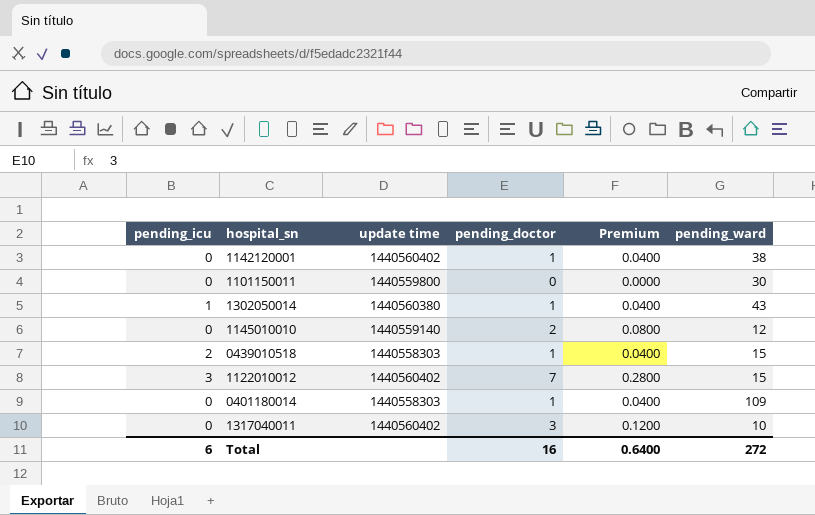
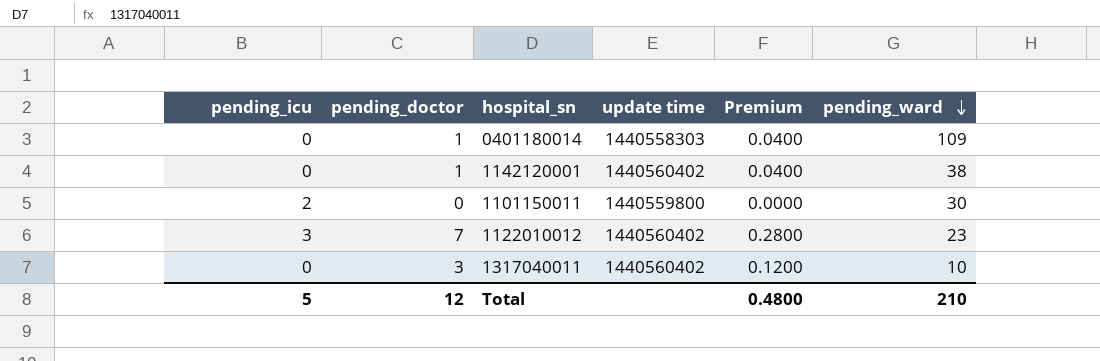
row order: none -> pending_ward descending
column pending_doctor | position: 4 -> 2
row 1302050014: 1 | 1440560380 | 1 | 0.0400 | 43 -> none
row 1145010010: 0 | 1440559140 | 2 | 0.0800 | 12 -> none
row 0439010518: 2 | 1440558303 | 1 | 0.0400 | 15 -> none
1101150011 | pending_icu: 0 -> 2
1122010012 | pending_ward: 15 -> 23
Total | pending_icu: 6 -> 5
Total | pending_doctor: 16 -> 12
Total | Premium: 0.6400 -> 0.4800
Total | pending_ward: 272 -> 210

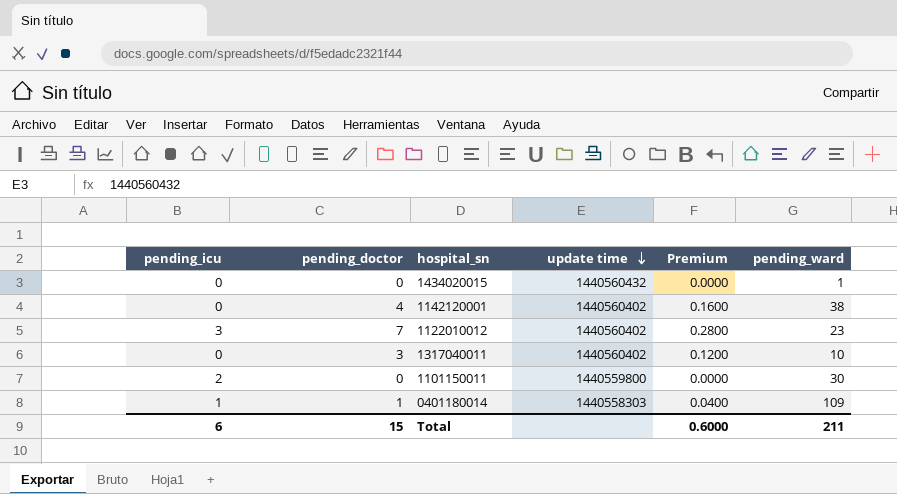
row order: pending_ward descending -> update time descending
row 1434020015: none -> 0 | 0 | 1440560432 | 0.0000 | 1
1142120001 | pending_doctor: 1 -> 4
1142120001 | Premium: 0.0400 -> 0.1600
0401180014 | pending_icu: 0 -> 1
Total | pending_icu: 5 -> 6
Total | pending_doctor: 12 -> 15
Total | Premium: 0.4800 -> 0.6000
Total | pending_ward: 210 -> 211

